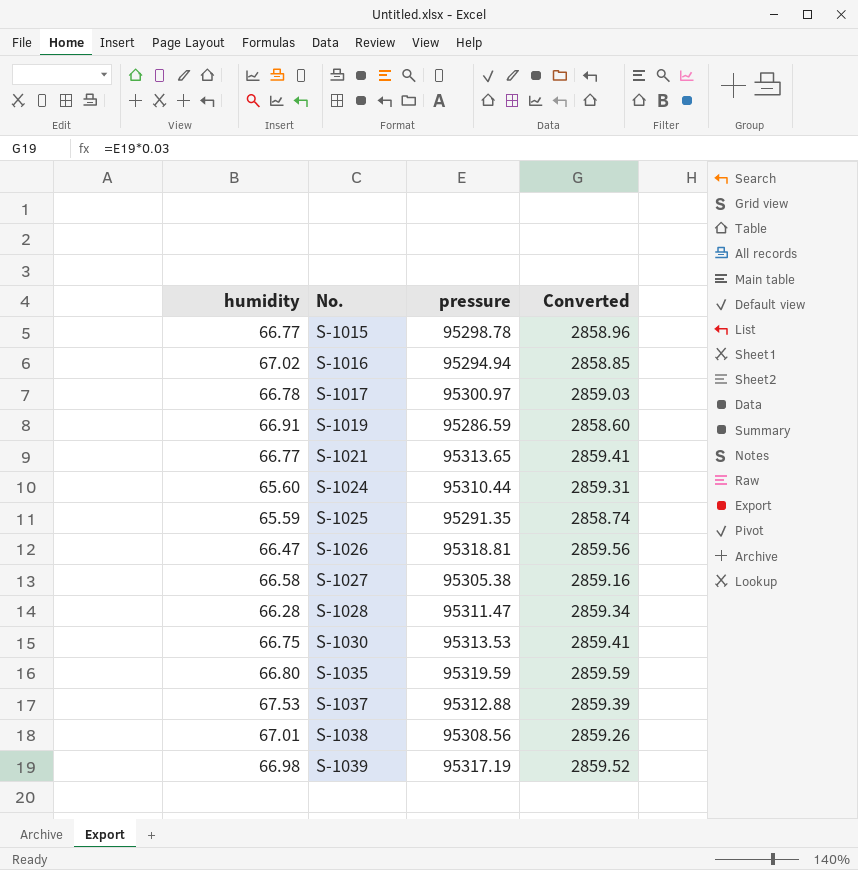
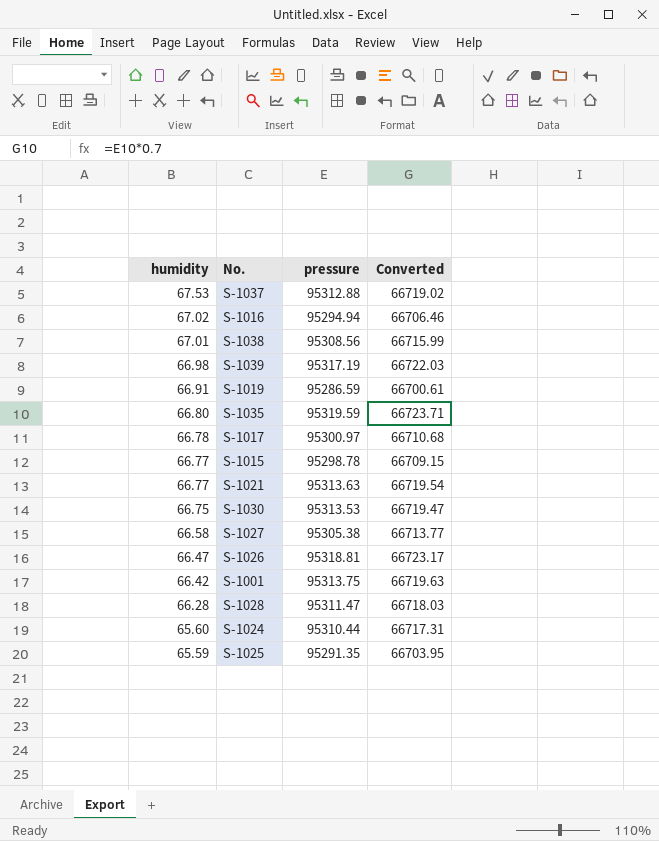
row order: No. ascending -> humidity descending
column Converted | formula: [pressure] * 0.03 -> [pressure] * 0.7
S-1021 | pressure: 95313.65 -> 95313.63
row S-1001: none -> 66.42 | 95313.75 | 66719.63

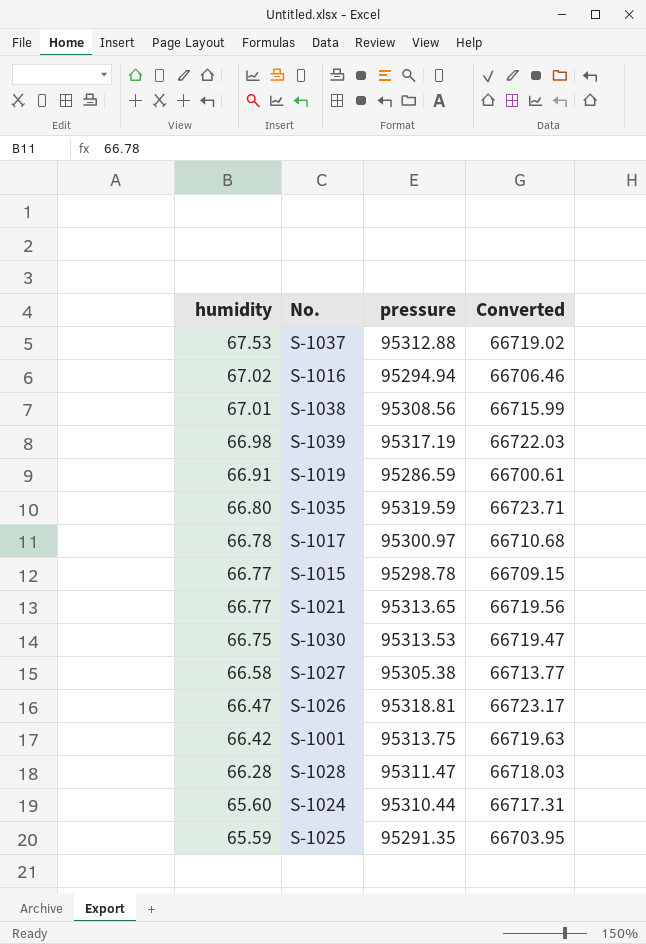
S-1021 | pressure: 95313.63 -> 95313.65
S-1021 | Converted: 66719.54 -> 66719.56

